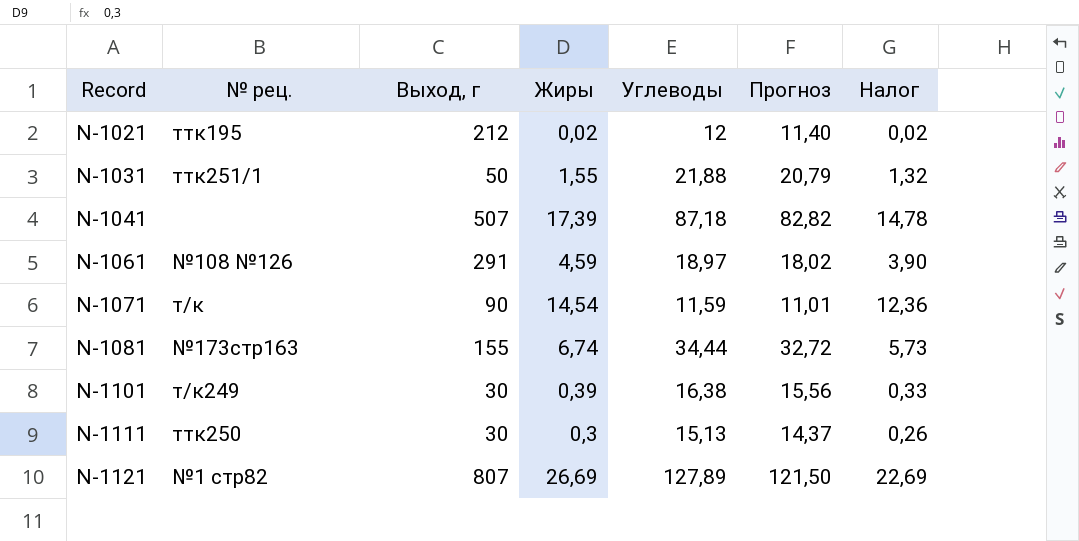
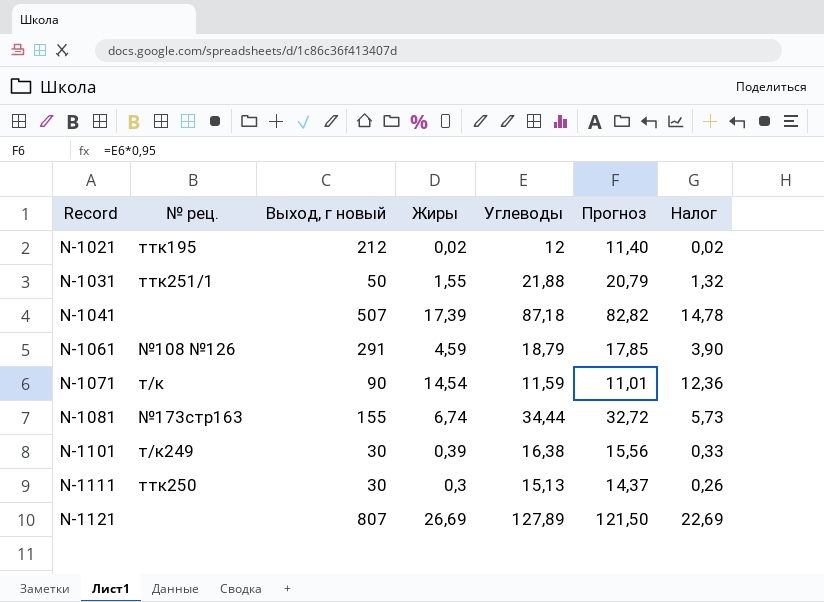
column name: Выход, г -> Выход, г новый
N-1061 | Углеводы: 18,97 -> 18,79
N-1061 | Прогноз: 18,02 -> 17,85
N-1121 | № рец.: №1 стр82 -> none

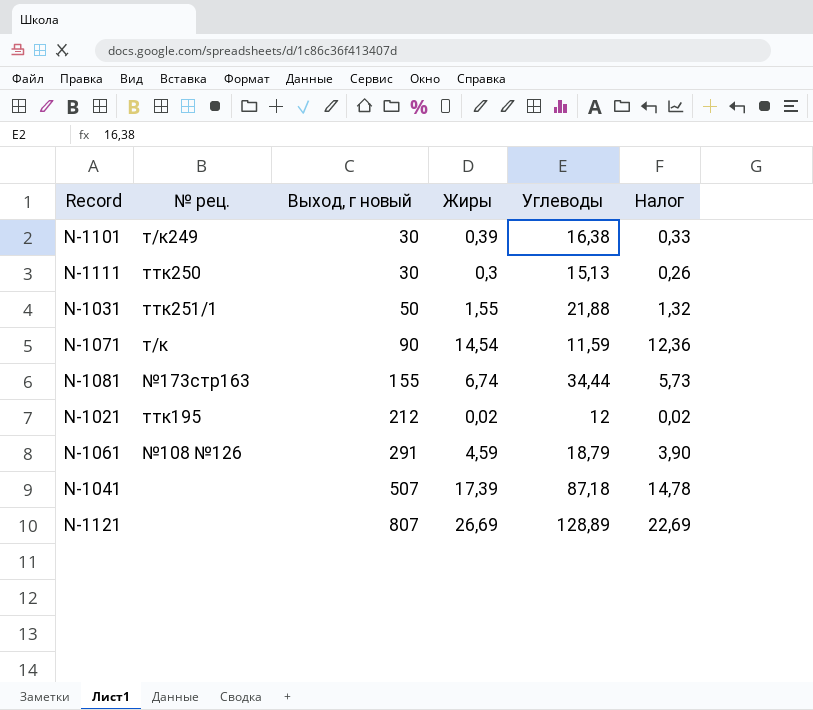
row order: Record ascending -> Выход, г новый ascending
column Прогноз | formula: [Углеводы] * 0,95 -> none
N-1121 | Углеводы: 127,89 -> 128,89

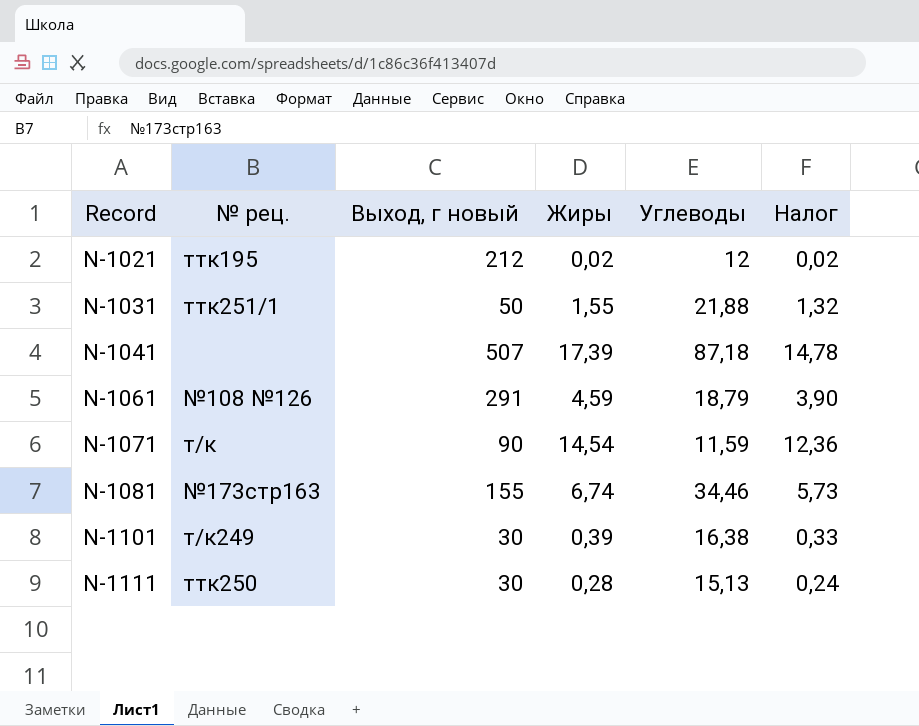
row order: Выход, г новый ascending -> Record ascending
row N-1121: none | 807 | 26,69 | 128,89 | 22,69 -> none
N-1081 | Углеводы: 34,44 -> 34,46
N-1111 | Жиры: 0,3 -> 0,28
N-1111 | Налог: 0,26 -> 0,24

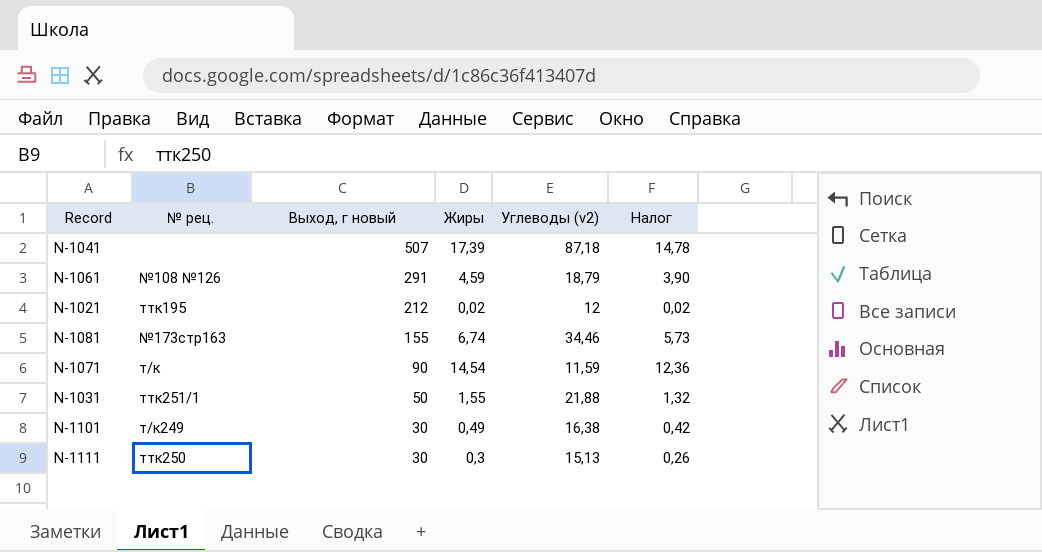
row order: Record ascending -> Выход, г новый descending
column name: Углеводы -> Углеводы (v2)
N-1101 | Жиры: 0,39 -> 0,49
N-1101 | Налог: 0,33 -> 0,42
N-1111 | Жиры: 0,28 -> 0,3
N-1111 | Налог: 0,24 -> 0,26

